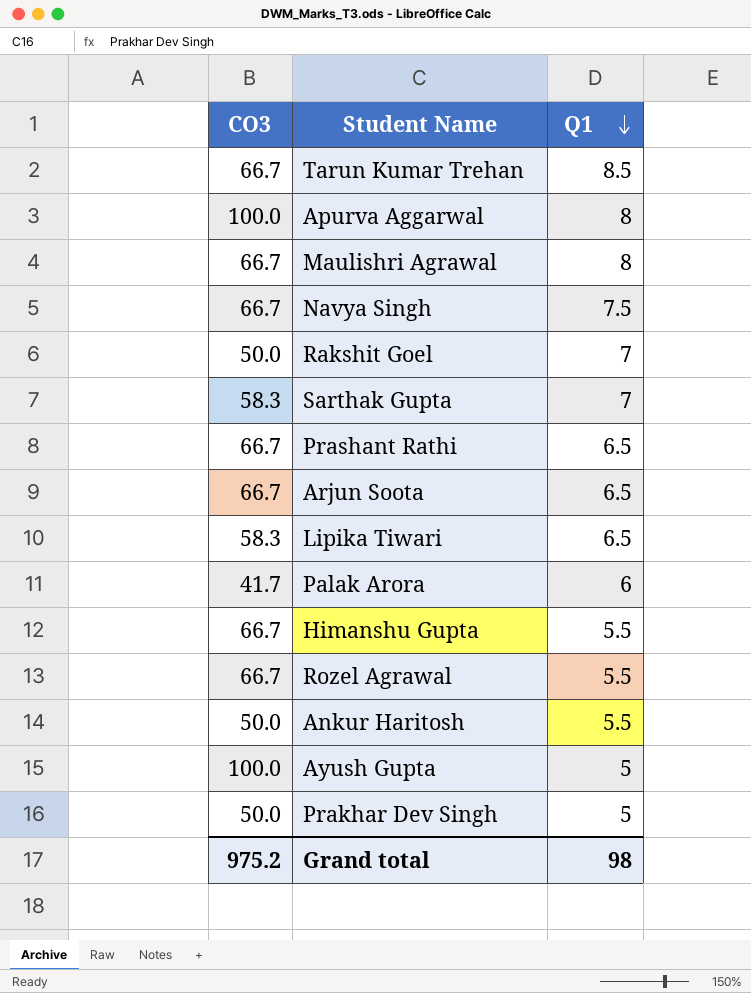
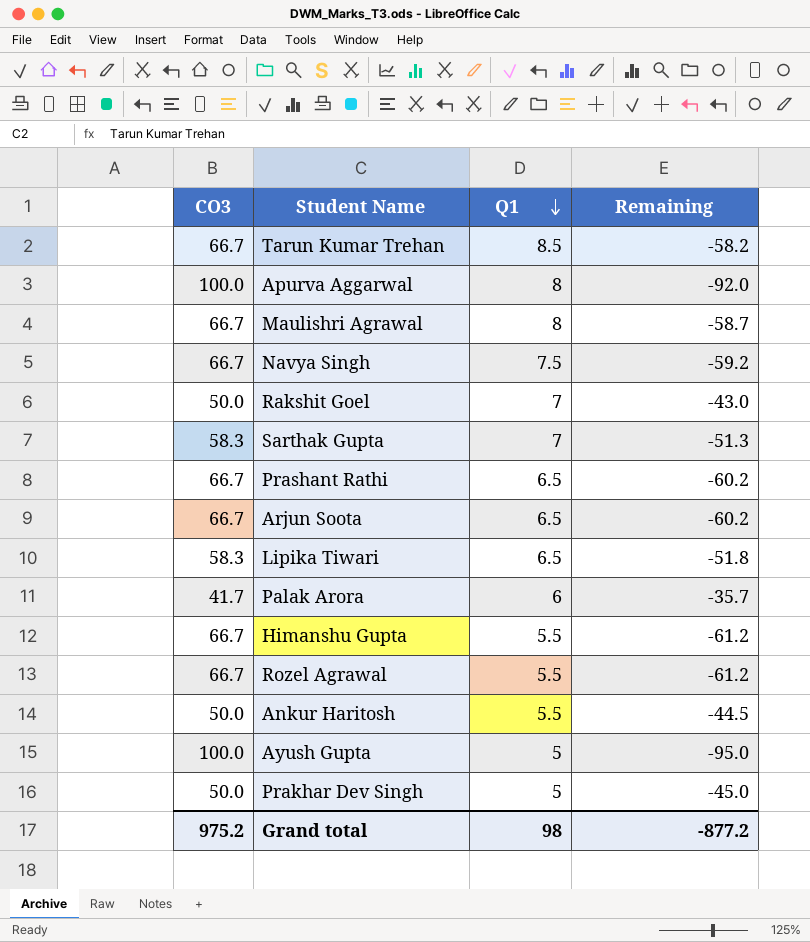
column Remaining | formula: none -> [Q1] - [CO3]

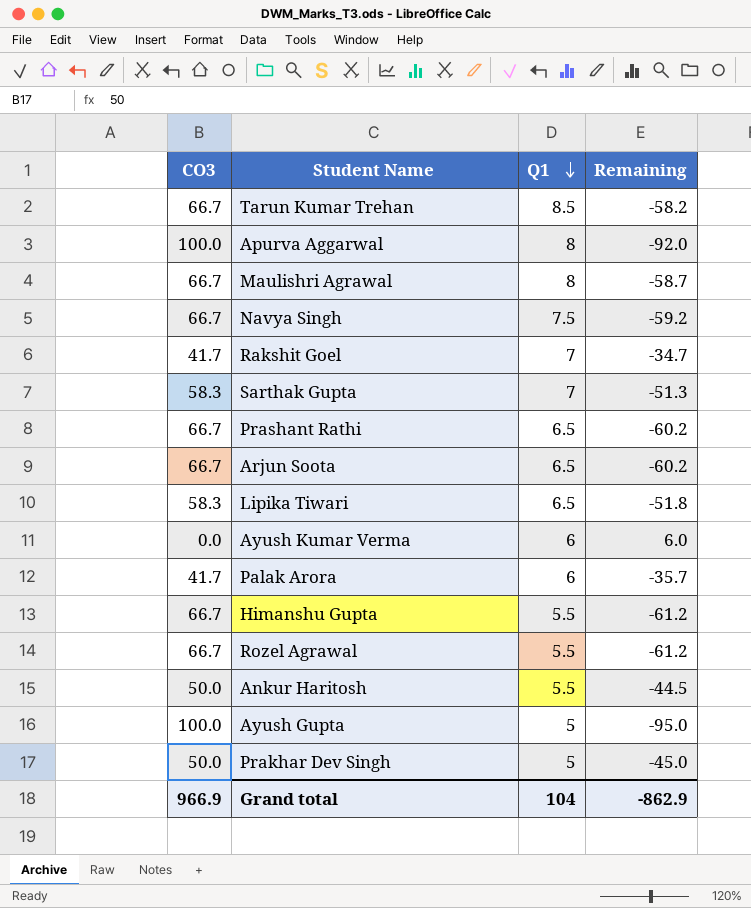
Rakshit Goel | CO3: 50.0 -> 41.7
Rakshit Goel | Remaining: -43.0 -> -34.7
row Ayush Kumar Verma: none -> 0.0 | 6 | 6.0
Grand total | CO3: 975.2 -> 966.9
Grand total | Q1: 98 -> 104
Grand total | Remaining: -877.2 -> -862.9

